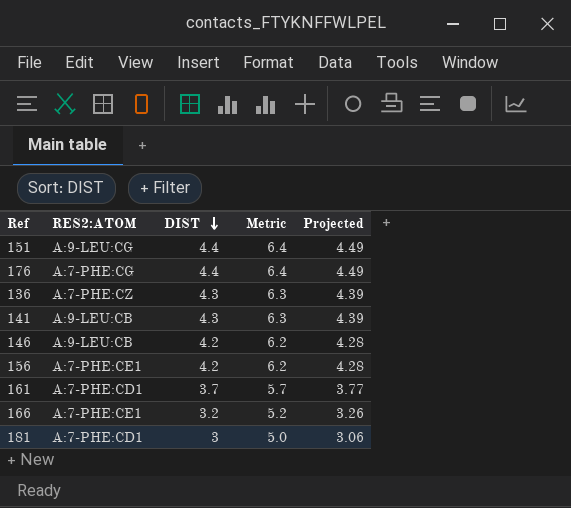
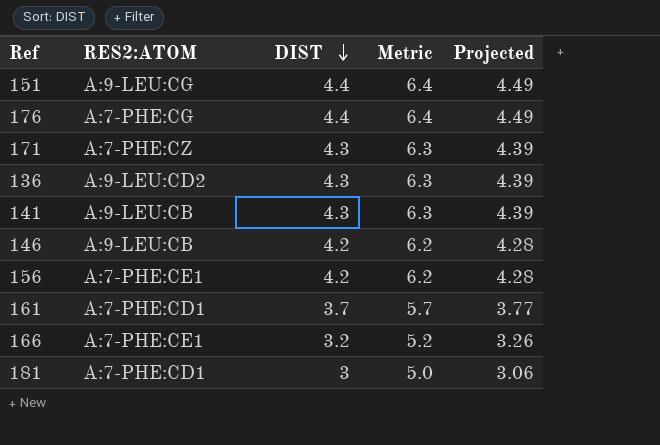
row 171: none -> A:7-PHE:CZ | 4.3 | 6.3 | 4.39
136 | RES2:ATOM: A:7-PHE:CZ -> A:9-LEU:CD2

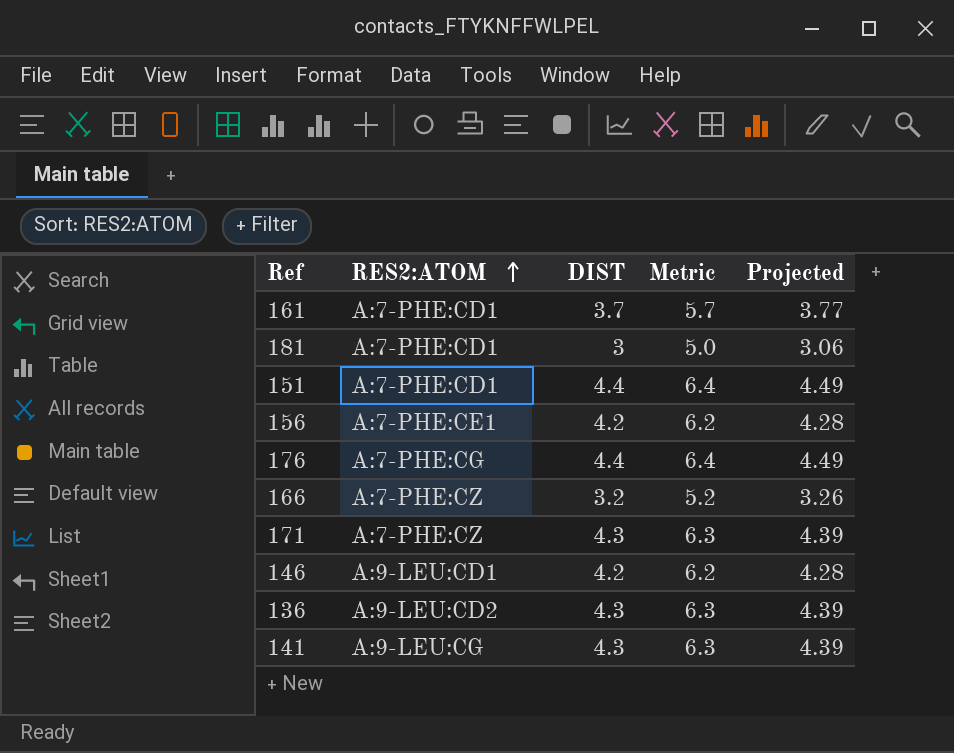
row order: DIST descending -> RES2:ATOM ascending
151 | RES2:ATOM: A:9-LEU:CG -> A:7-PHE:CD1
166 | RES2:ATOM: A:7-PHE:CE1 -> A:7-PHE:CZ
146 | RES2:ATOM: A:9-LEU:CB -> A:9-LEU:CD1
141 | RES2:ATOM: A:9-LEU:CB -> A:9-LEU:CG

